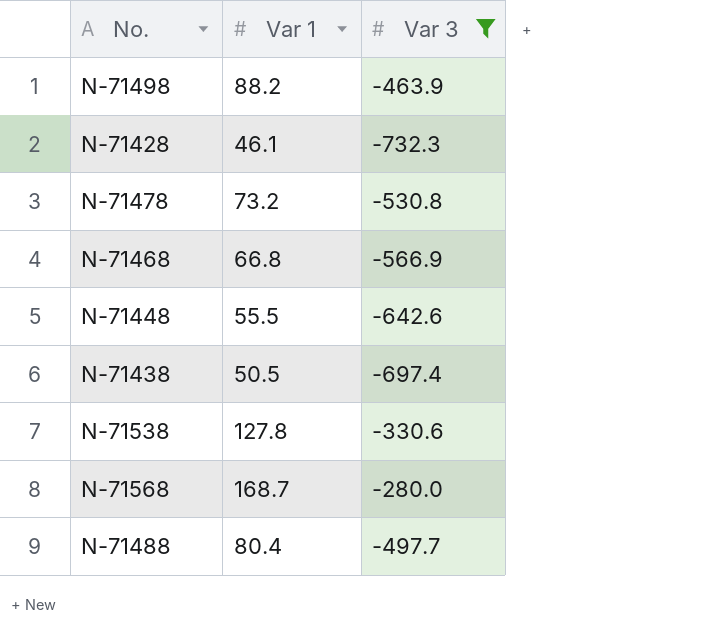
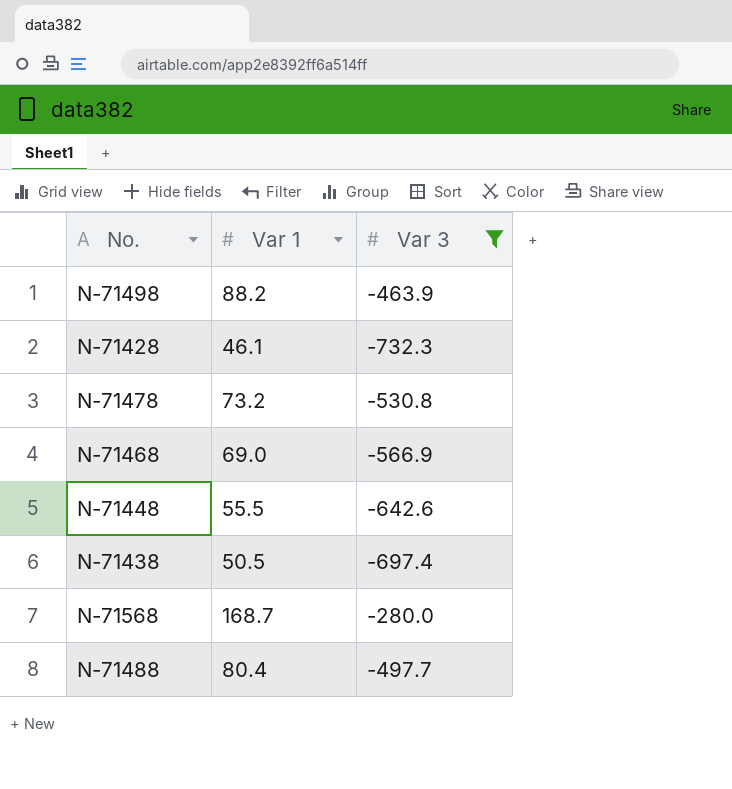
row N-71538: 127.8 | -330.6 -> none
N-71468 | Var 1: 66.8 -> 69.0

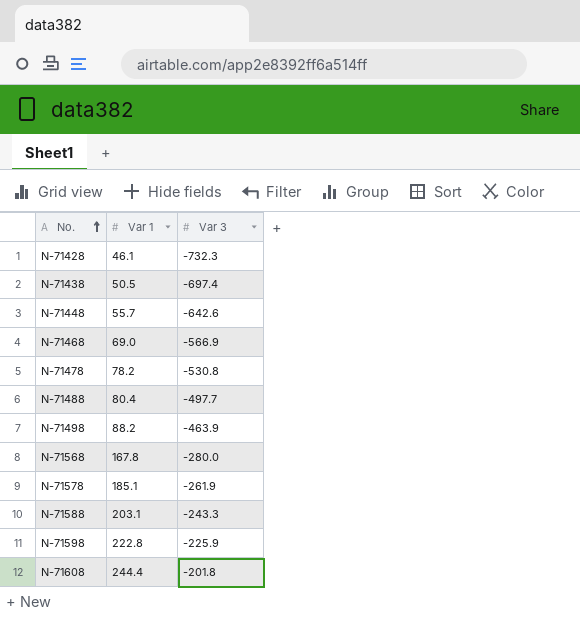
filter: Var 3 <= -280.0 -> none
row order: none -> No. ascending
N-71448 | Var 1: 55.5 -> 55.7
N-71478 | Var 1: 73.2 -> 78.2
N-71568 | Var 1: 168.7 -> 167.8

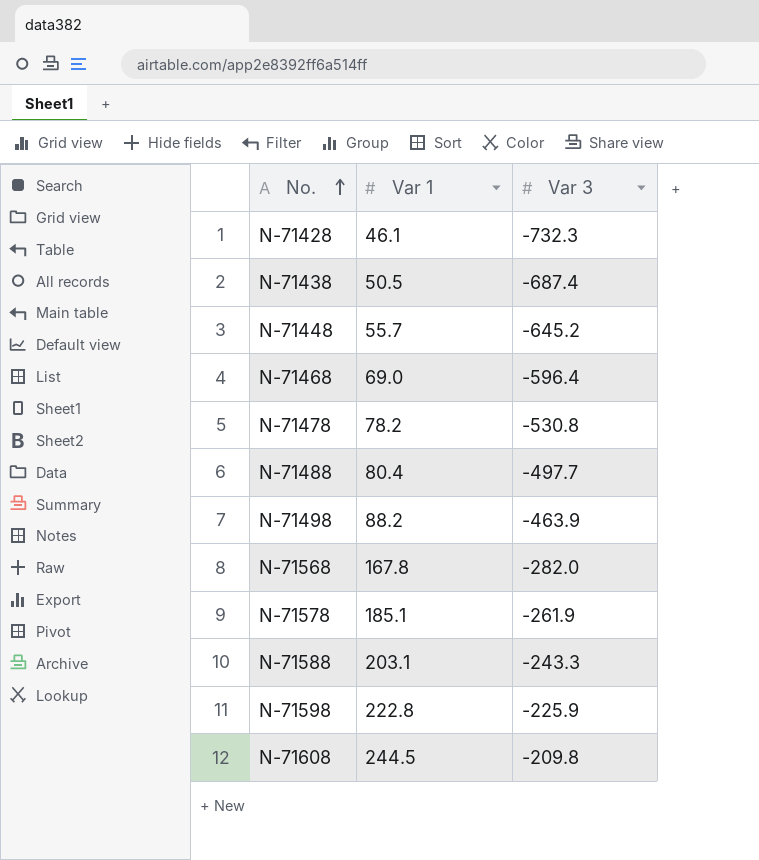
N-71438 | Var 3: -697.4 -> -687.4
N-71448 | Var 3: -642.6 -> -645.2
N-71468 | Var 3: -566.9 -> -596.4
N-71568 | Var 3: -280.0 -> -282.0
N-71608 | Var 1: 244.4 -> 244.5
N-71608 | Var 3: -201.8 -> -209.8

